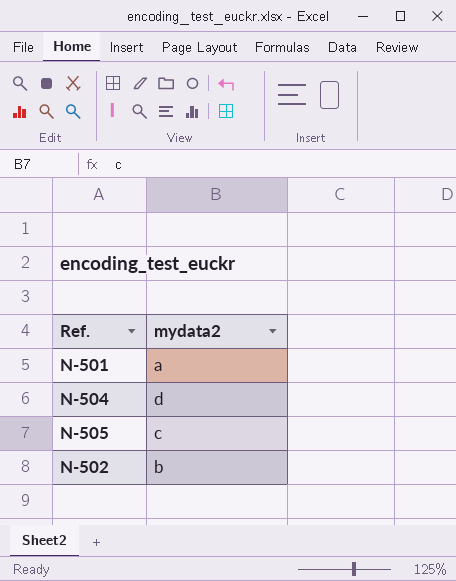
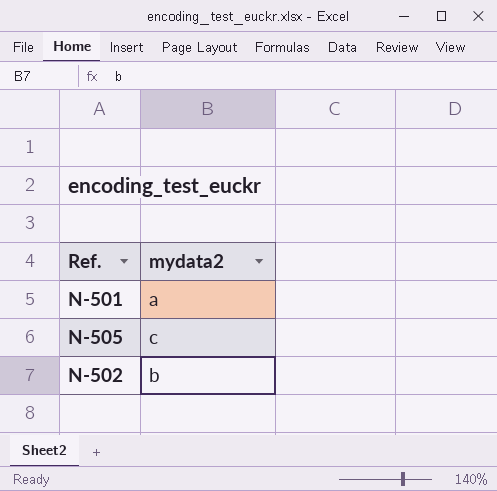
row N-504: d -> none

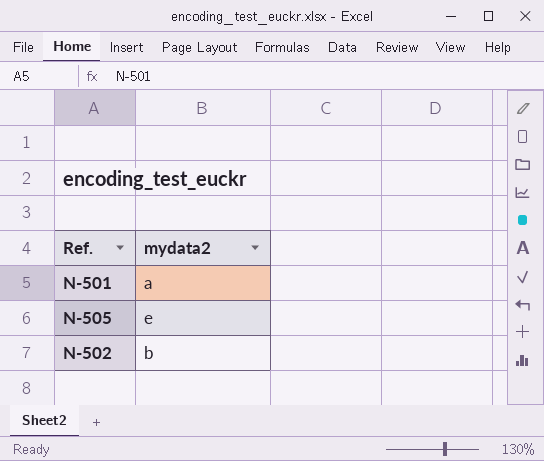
N-505 | mydata2: c -> e

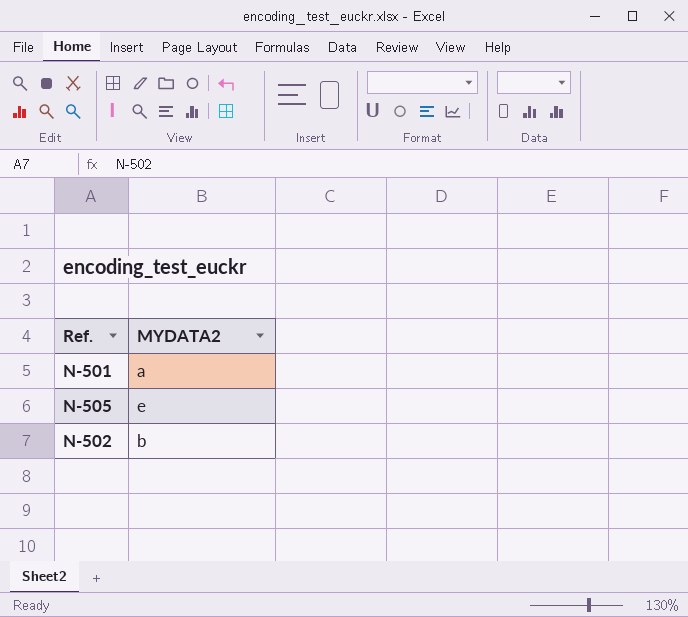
column name: mydata2 -> MYDATA2

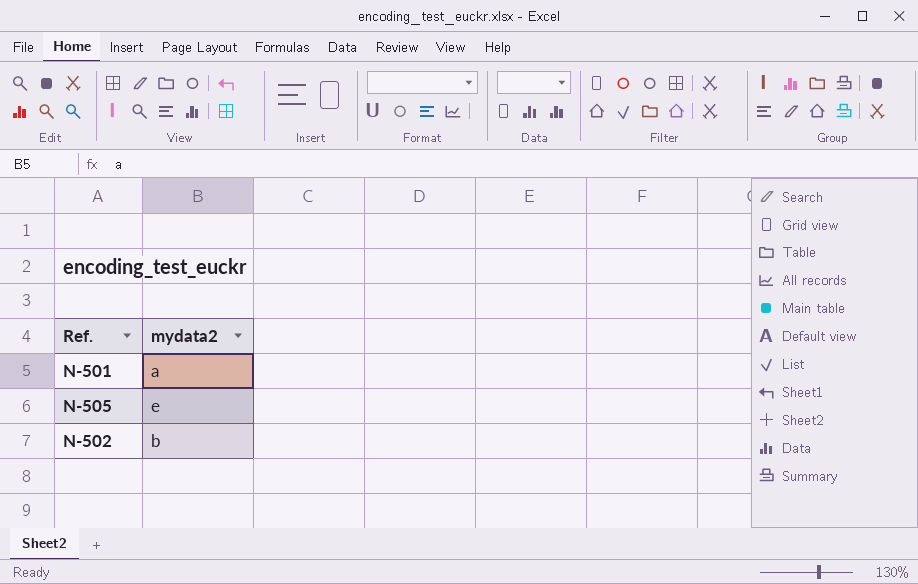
column name: MYDATA2 -> mydata2

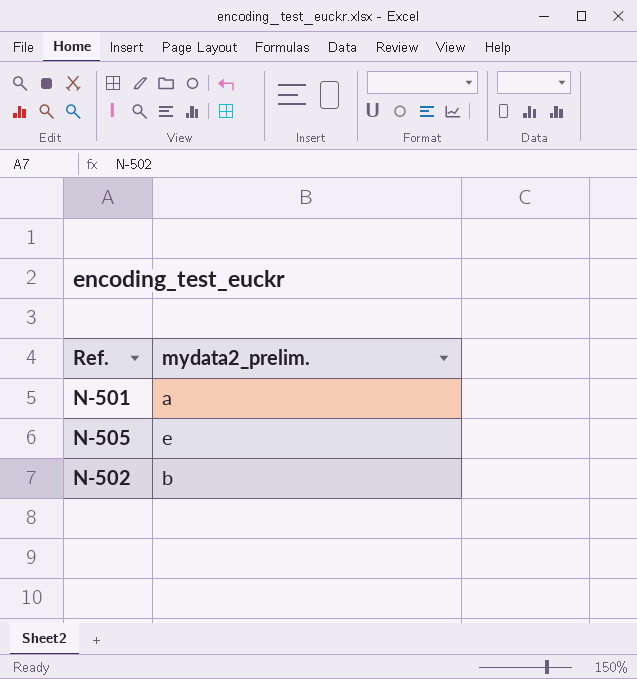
column name: mydata2 -> mydata2_prelim.

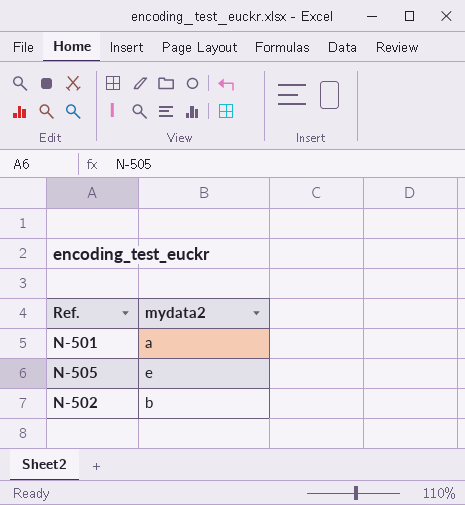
column name: mydata2_prelim. -> mydata2

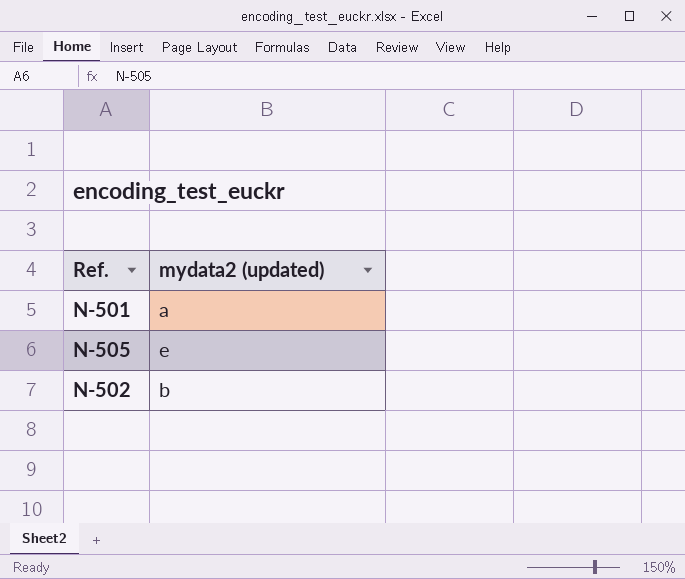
column name: mydata2 -> mydata2 (updated)

